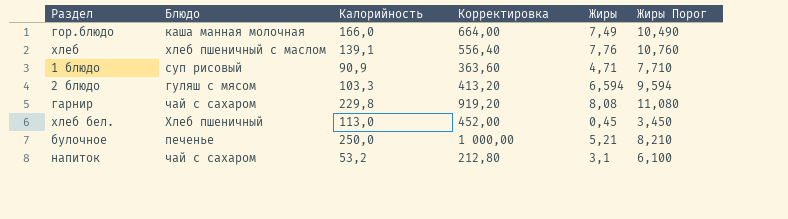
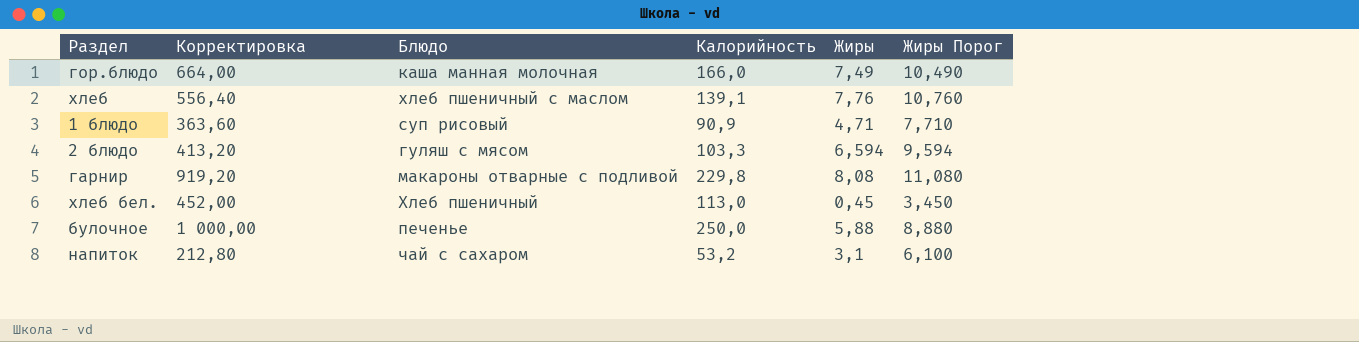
column Корректировка | position: 4 -> 2
гарнир | Блюдо: чай с сахаром -> макароны отварные с подливой
булочное | Жиры: 5,21 -> 5,88
булочное | Жиры Порог: 8,210 -> 8,880

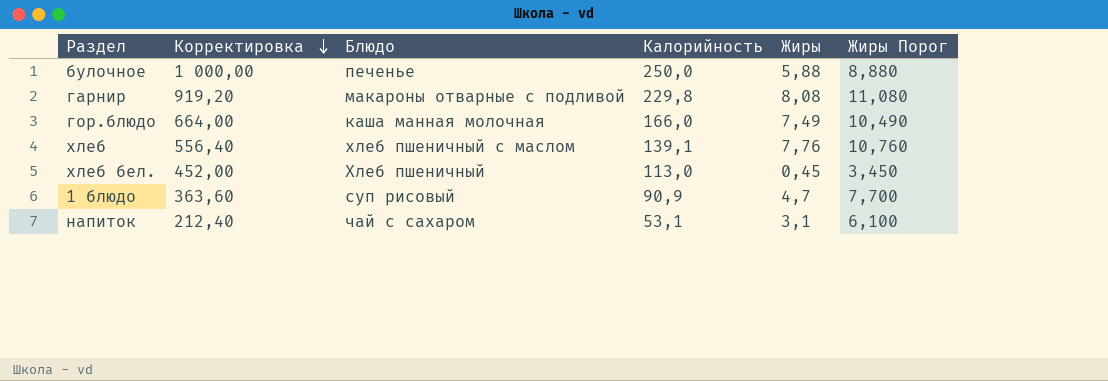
row order: none -> Корректировка descending
row 2 блюдо: 413,20 | гуляш с мясом | 103,3 | 6,594 | 9,594 -> none
1 блюдо | Жиры: 4,71 -> 4,7
1 блюдо | Жиры Порог: 7,710 -> 7,700
напиток | Корректировка: 212,80 -> 212,40
напиток | Калорийность: 53,2 -> 53,1

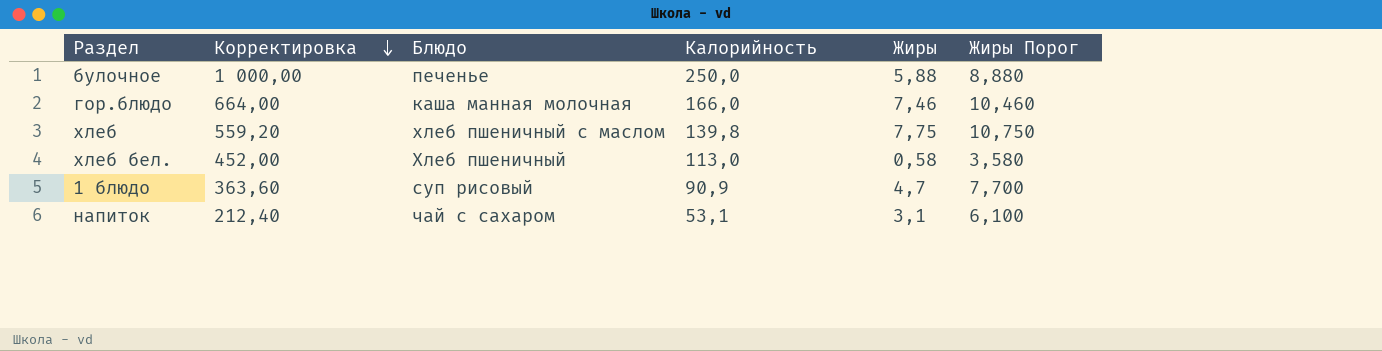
row гарнир: 919,20 | макароны отварные с подливой | 229,8 | 8,08 | 11,080 -> none
гор.блюдо | Жиры: 7,49 -> 7,46
гор.блюдо | Жиры Порог: 10,490 -> 10,460
хлеб | Корректировка: 556,40 -> 559,20
хлеб | Калорийность: 139,1 -> 139,8
хлеб | Жиры: 7,76 -> 7,75
хлеб | Жиры Порог: 10,760 -> 10,750
хлеб бел. | Жиры: 0,45 -> 0,58
хлеб бел. | Жиры Порог: 3,450 -> 3,580

